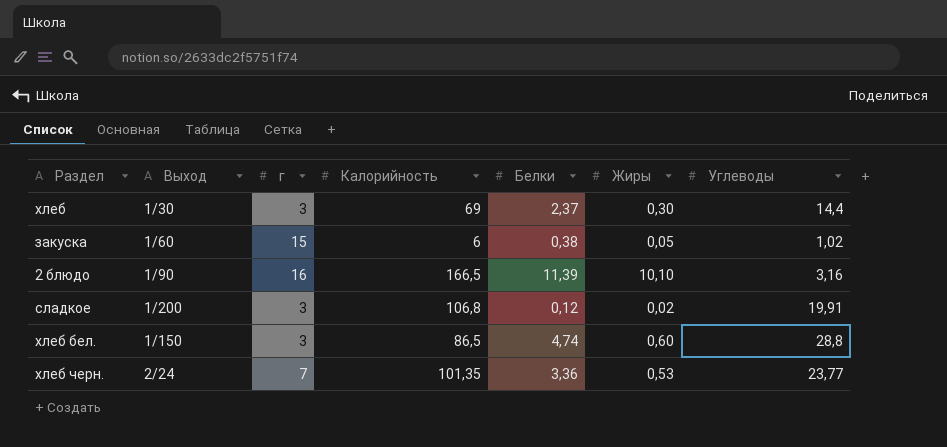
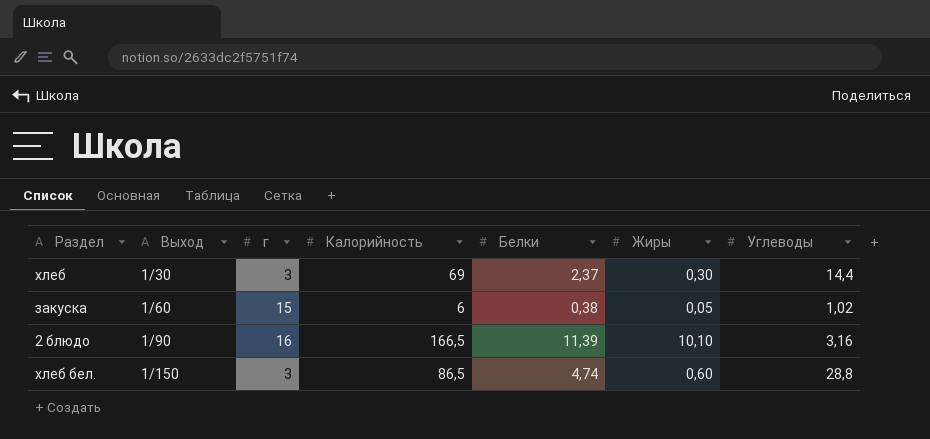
row сладкое: 1/200 | 3 | 106,8 | 0,12 | 0,02 | 19,91 -> none
row хлеб черн.: 2/24 | 7 | 101,35 | 3,36 | 0,53 | 23,77 -> none

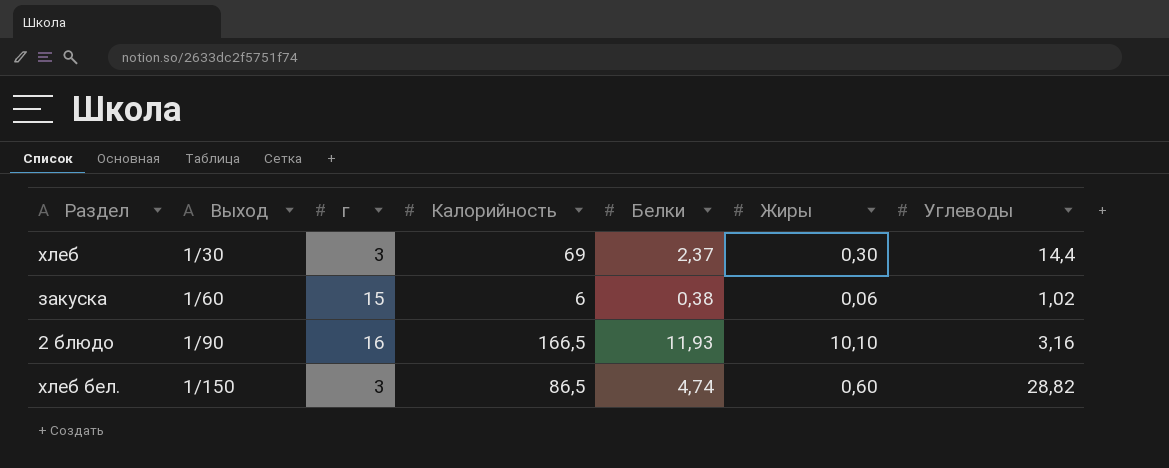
закуска | Жиры: 0,05 -> 0,06
2 блюдо | Белки: 11,39 -> 11,93
хлеб бел. | Углеводы: 28,8 -> 28,82

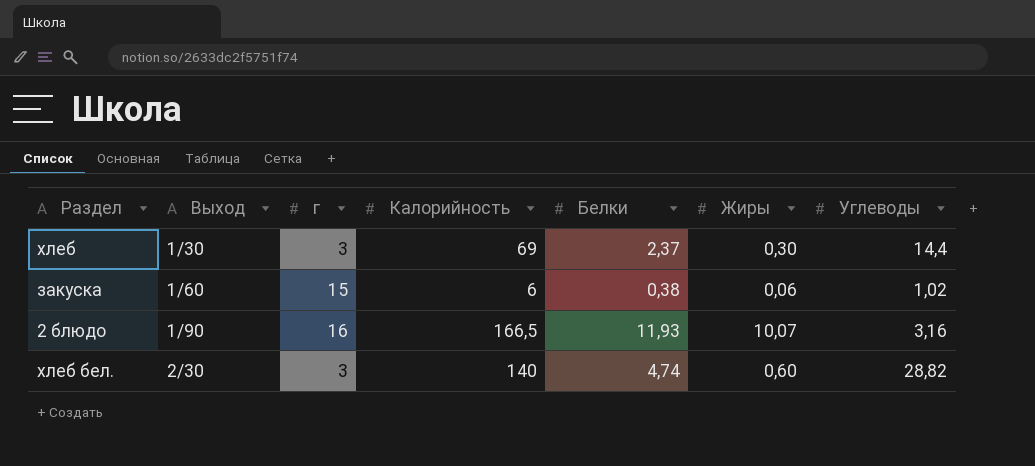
2 блюдо | Жиры: 10,10 -> 10,07
хлеб бел. | Выход: 1/150 -> 2/30
хлеб бел. | Калорийность: 86,5 -> 140

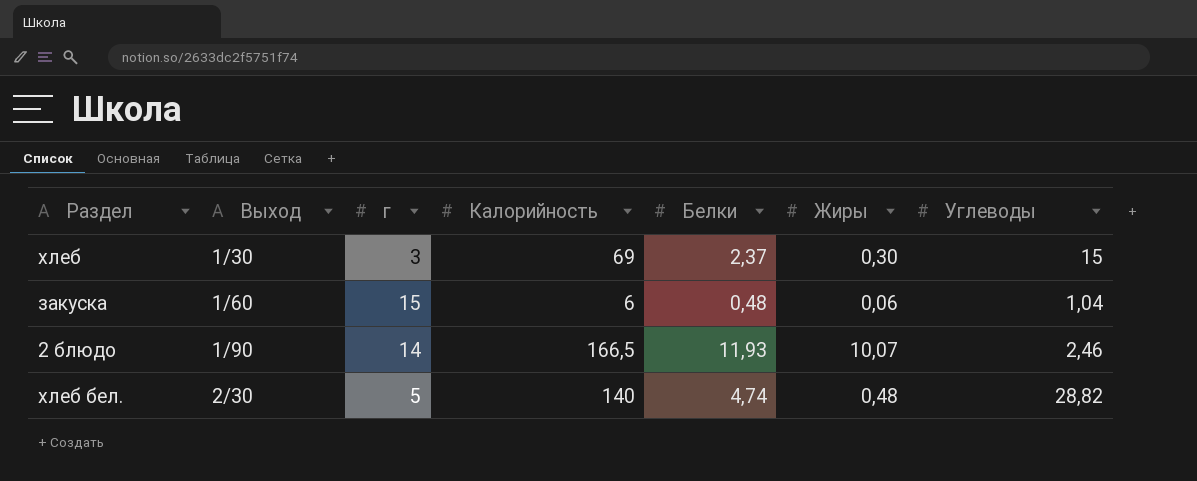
хлеб | Углеводы: 14,4 -> 15
закуска | Белки: 0,38 -> 0,48
закуска | Углеводы: 1,02 -> 1,04
2 блюдо | г: 16 -> 14
2 блюдо | Углеводы: 3,16 -> 2,46
хлеб бел. | г: 3 -> 5
хлеб бел. | Жиры: 0,60 -> 0,48

